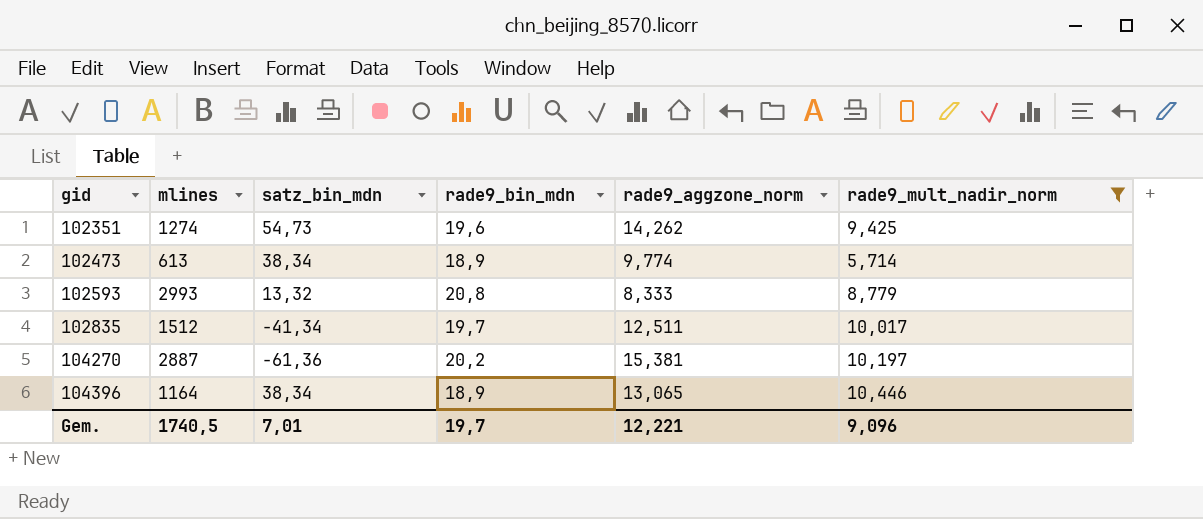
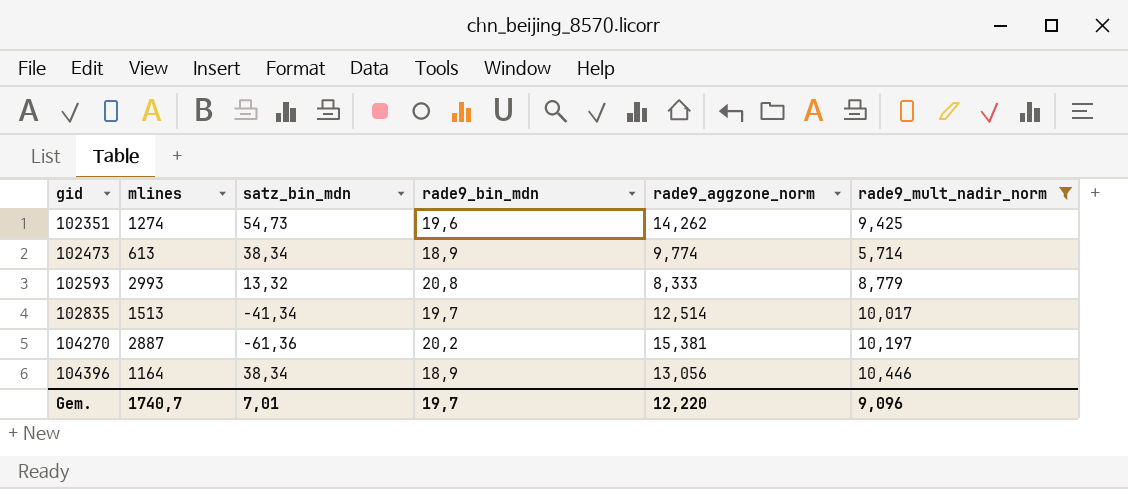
102835 | mlines: 1512 -> 1513
102835 | rade9_aggzone_norm: 12,511 -> 12,514
104396 | rade9_aggzone_norm: 13,065 -> 13,056
Gem. | mlines: 1740,5 -> 1740,7
Gem. | rade9_aggzone_norm: 12,221 -> 12,220

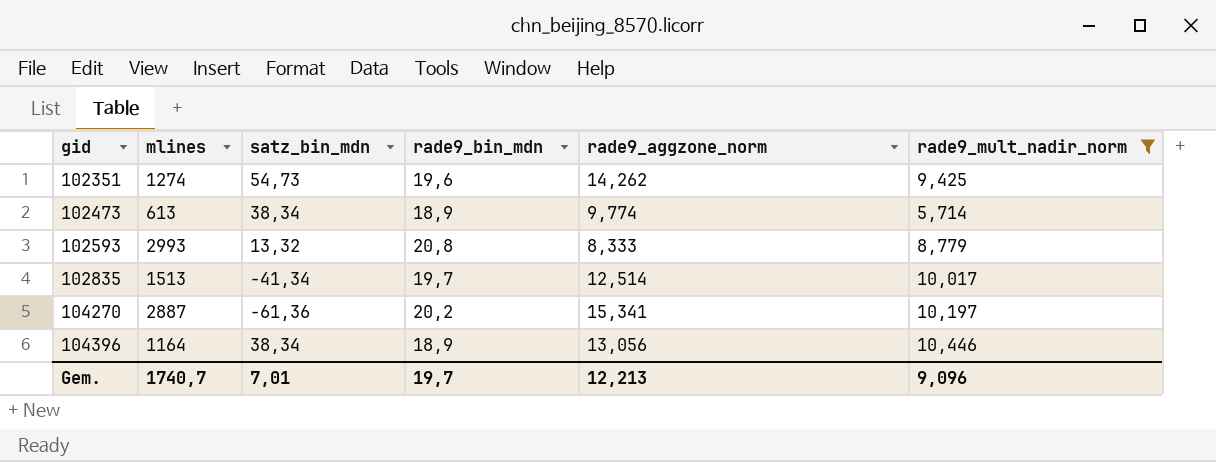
104270 | rade9_aggzone_norm: 15,381 -> 15,341
Gem. | rade9_aggzone_norm: 12,220 -> 12,213

